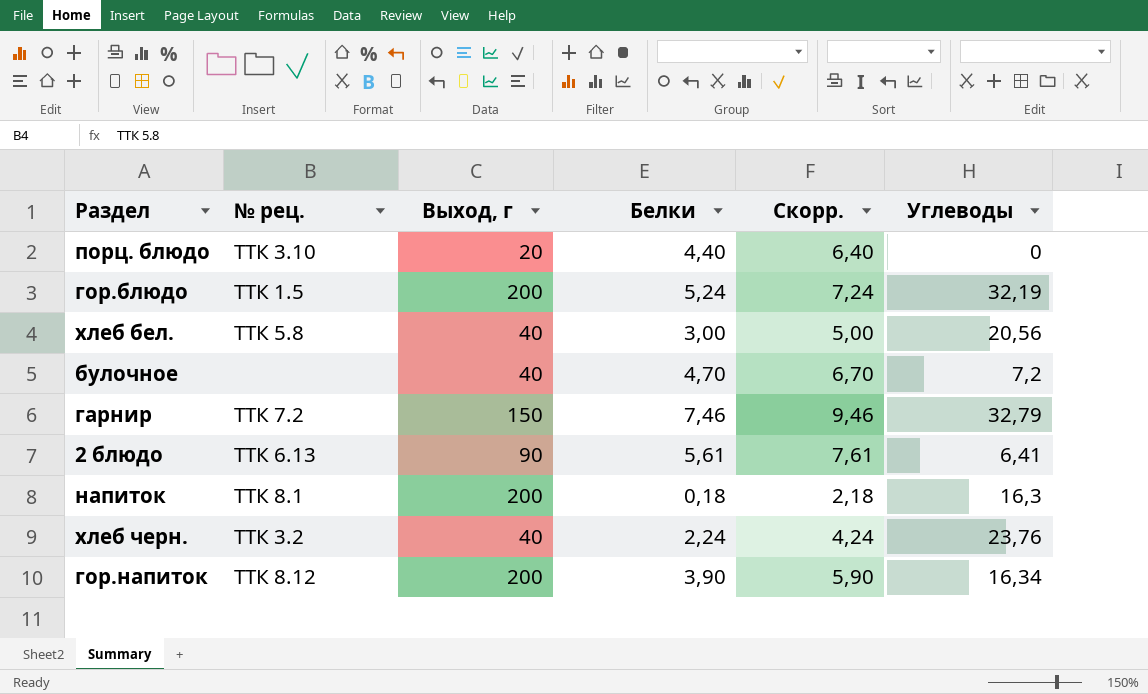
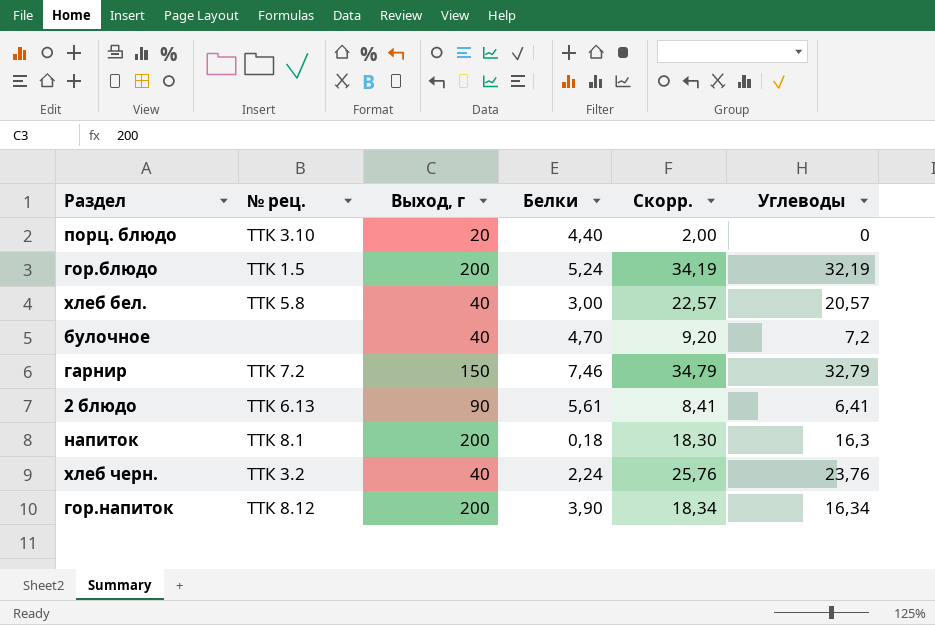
column Скорр. | formula: [Белки] + 2 -> [Углеводы] + 2
хлеб бел. | Углеводы: 20,56 -> 20,57

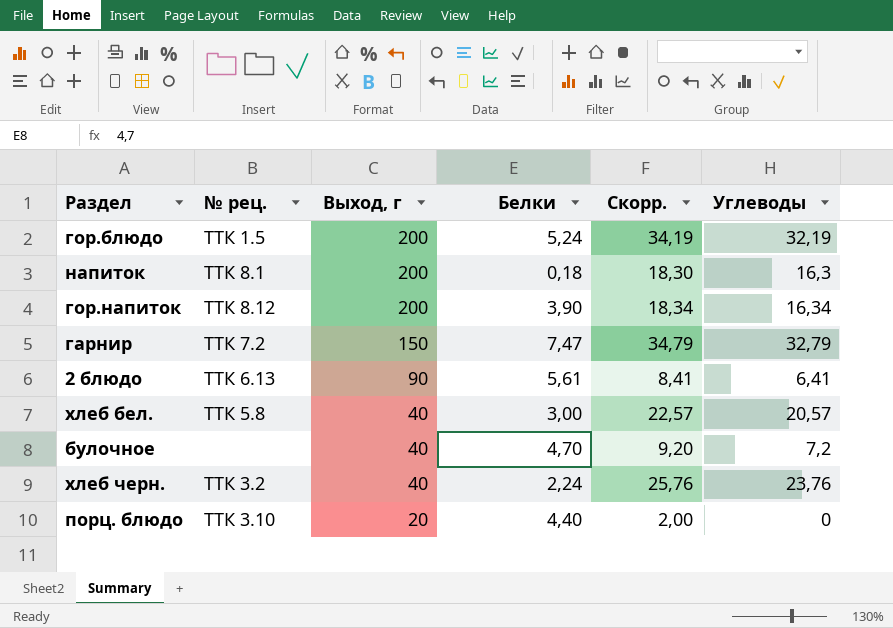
row order: none -> Выход, г descending
гарнир | Белки: 7,46 -> 7,47

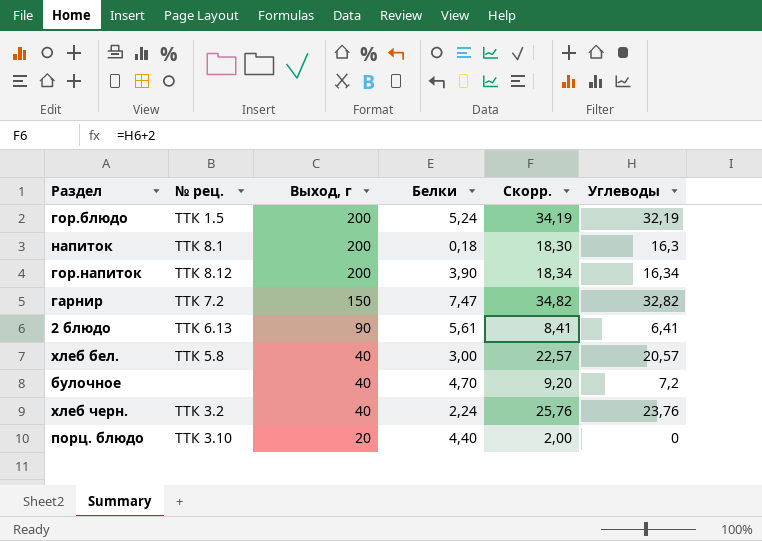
гарнир | Скорр.: 34,79 -> 34,82
гарнир | Углеводы: 32,79 -> 32,82

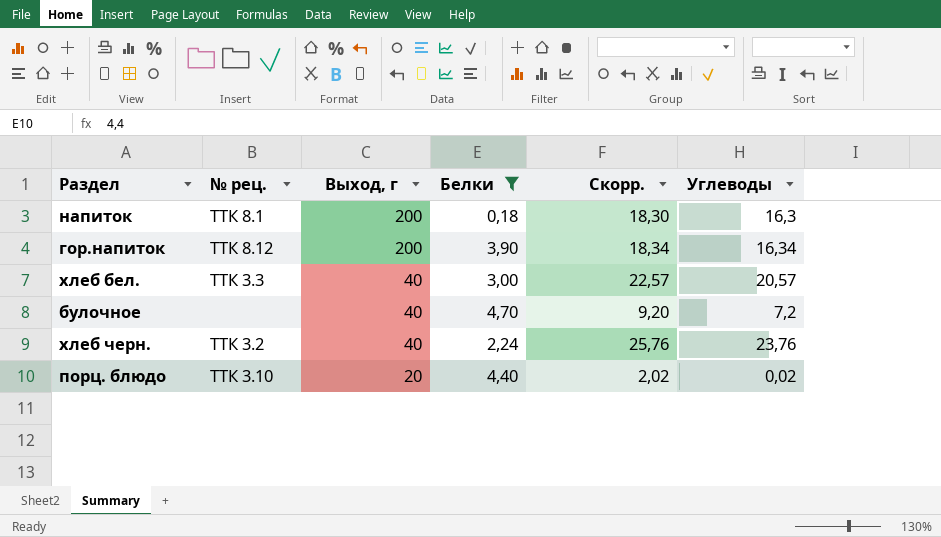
filter: none -> Белки <= 4,70
хлеб бел. | № рец.: ТТК 5.8 -> ТТК 3.3
порц. блюдо | Скорр.: 2,00 -> 2,02
порц. блюдо | Углеводы: 0 -> 0,02

